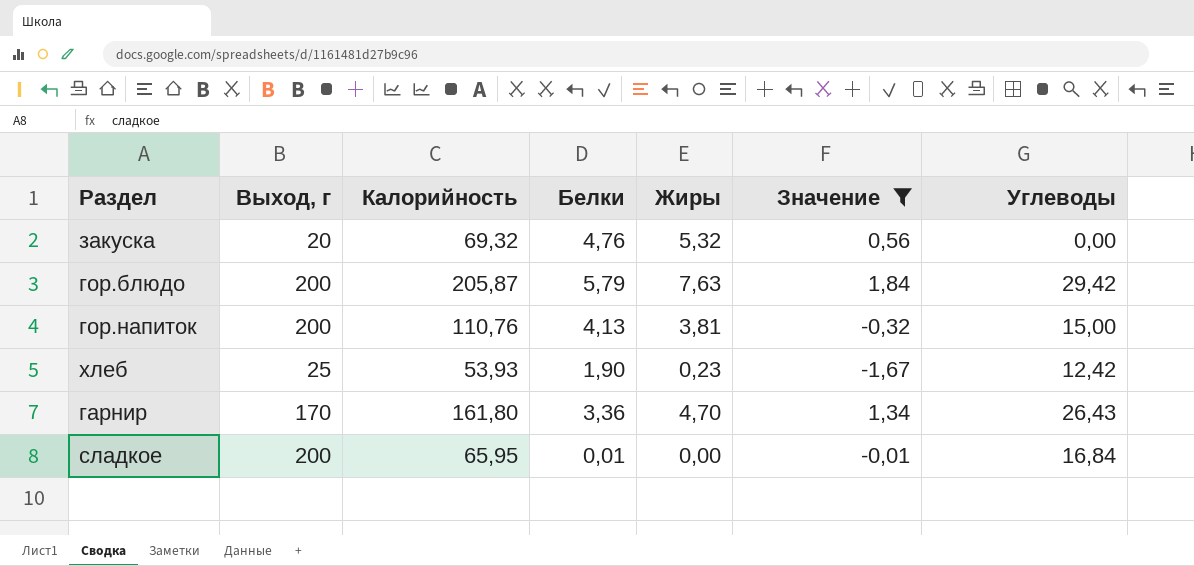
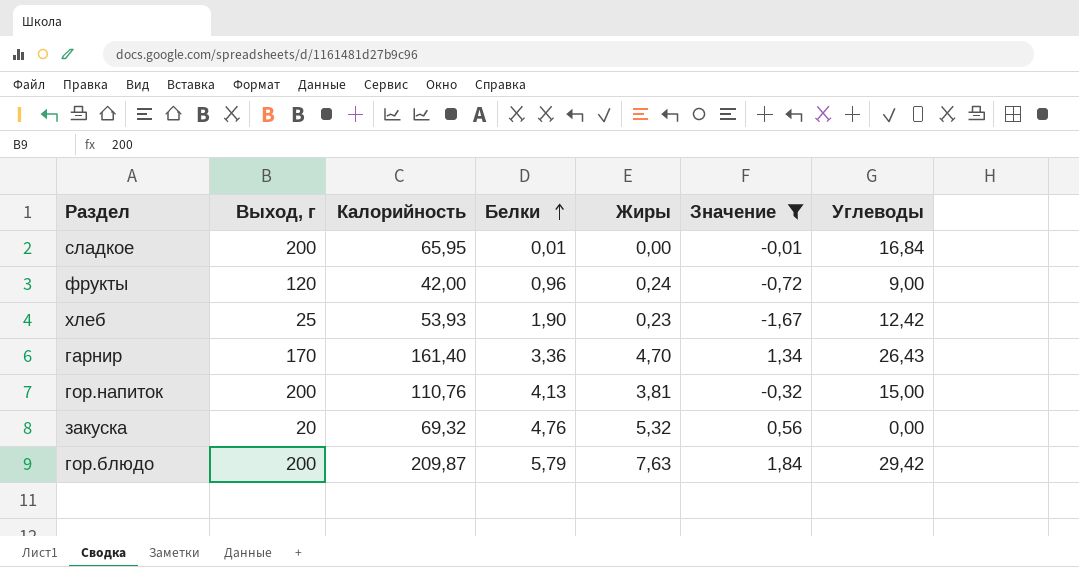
row order: none -> Белки ascending
row фрукты: none -> 120 | 42,00 | 0,96 | 0,24 | -0,72 | 9,00
гарнир | Калорийность: 161,80 -> 161,40
гор.блюдо | Калорийность: 205,87 -> 209,87

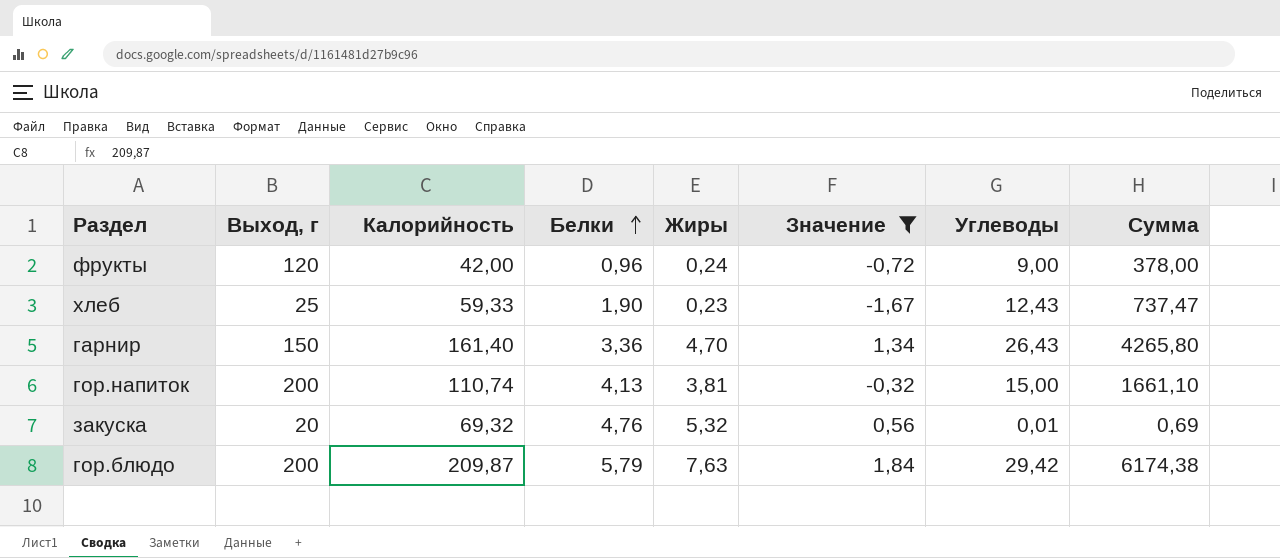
column Сумма | formula: none -> [Калорийность] * [Углеводы]
row сладкое: 200 | 65,95 | 0,01 | 0,00 | -0,01 | 16,84 -> none
хлеб | Калорийность: 53,93 -> 59,33
хлеб | Углеводы: 12,42 -> 12,43
гарнир | Выход, г: 170 -> 150
гор.напиток | Калорийность: 110,76 -> 110,74
закуска | Углеводы: 0,00 -> 0,01

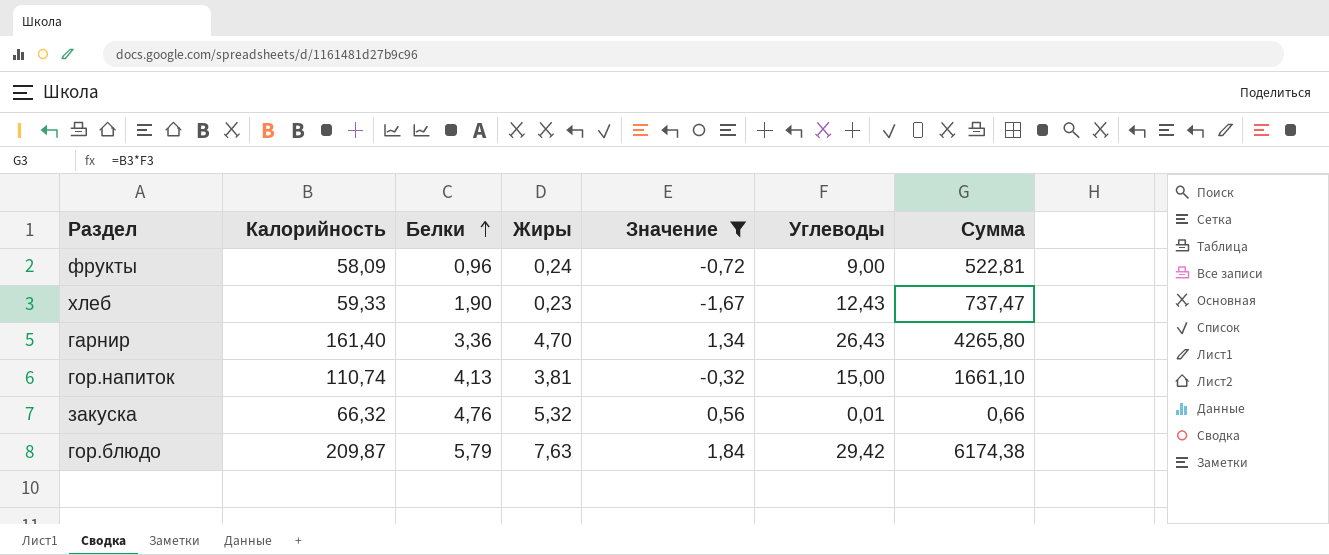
column Выход, г | position: 2 -> none
фрукты | Калорийность: 42,00 -> 58,09
фрукты | Сумма: 378,00 -> 522,81
закуска | Калорийность: 69,32 -> 66,32
закуска | Сумма: 0,69 -> 0,66

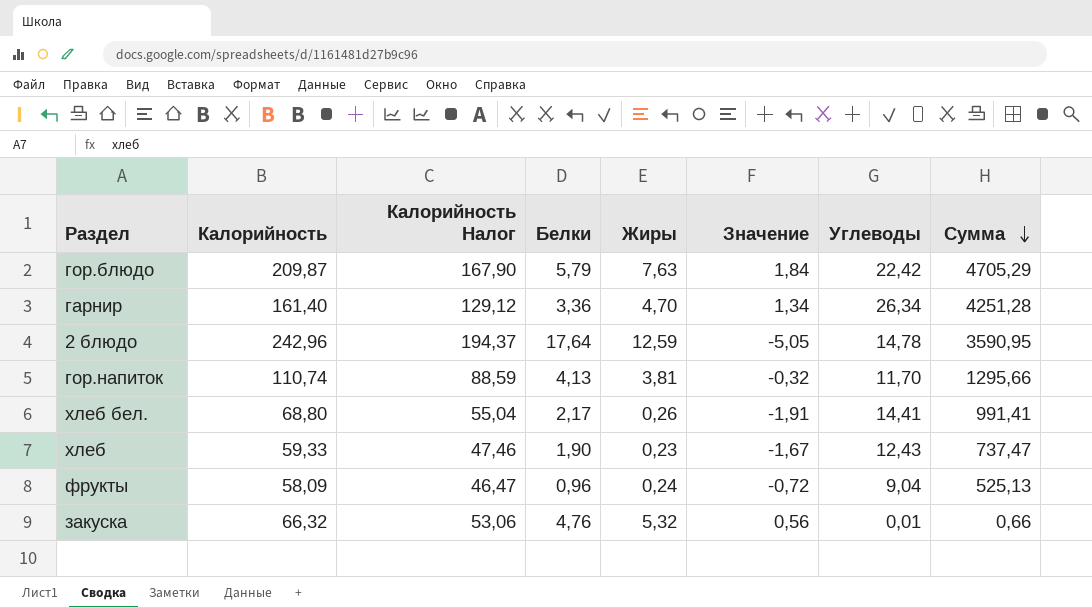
filter: Значение >= -1,67 -> none
row order: Белки ascending -> Сумма descending
column Калорийность Налог | formula: none -> [Калорийность] * 0,8
гор.блюдо | Углеводы: 29,42 -> 22,42
гор.блюдо | Сумма: 6174,38 -> 4705,29
гарнир | Углеводы: 26,43 -> 26,34
гарнир | Сумма: 4265,80 -> 4251,28
гор.напиток | Углеводы: 15,00 -> 11,70
гор.напиток | Сумма: 1661,10 -> 1295,66
фрукты | Углеводы: 9,00 -> 9,04
фрукты | Сумма: 522,81 -> 525,13

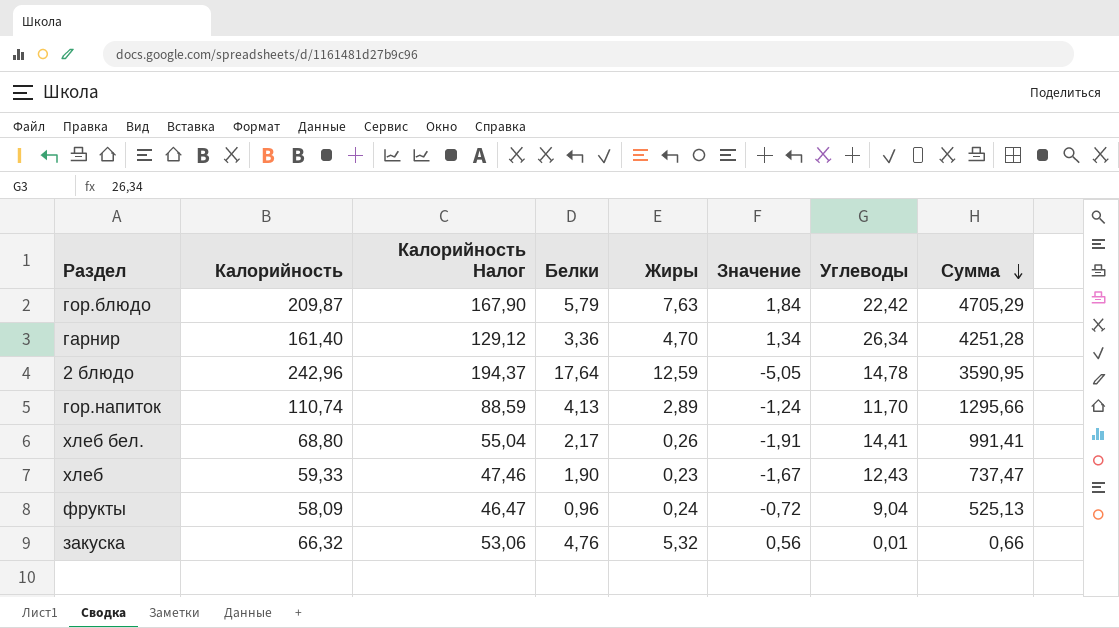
гор.напиток | Жиры: 3,81 -> 2,89
гор.напиток | Значение: -0,32 -> -1,24

